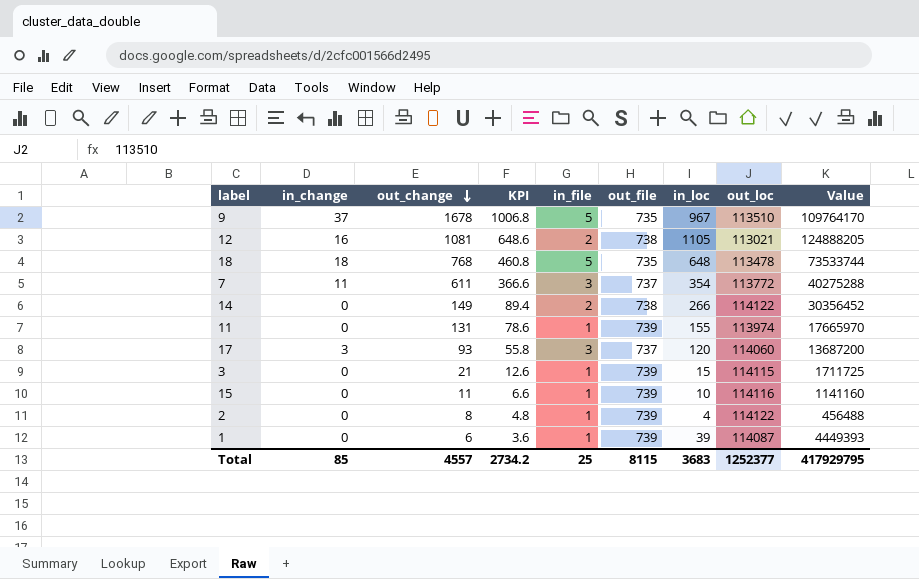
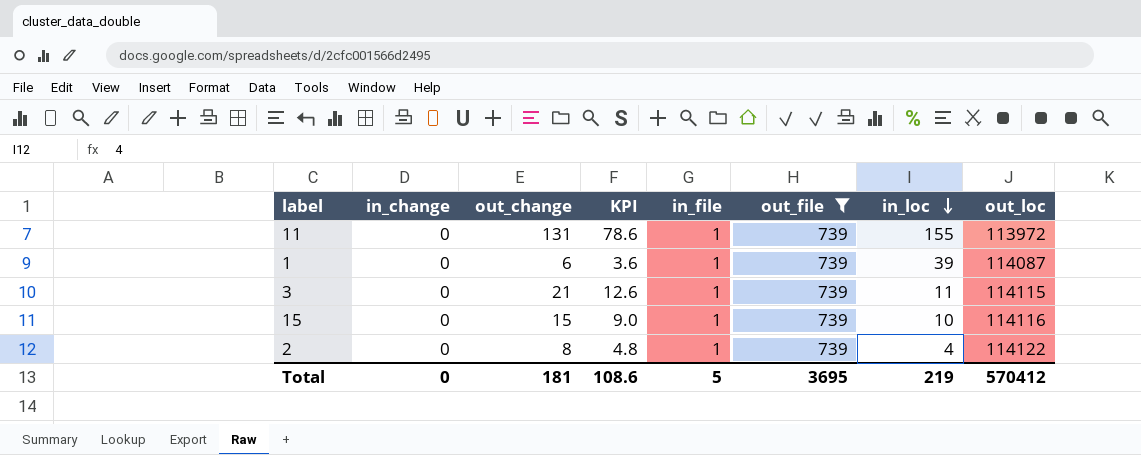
filter: none -> out_file = 739
row order: out_change descending -> in_loc descending
column Value | formula: [in_loc] * [out_loc] -> none
11 | out_loc: 113974 -> 113972
3 | in_loc: 15 -> 11
15 | out_change: 11 -> 15
15 | KPI: 6.6 -> 9.0
Total | in_change: 85 -> 0
Total | out_change: 4557 -> 181
Total | KPI: 2734.2 -> 108.6
Total | in_file: 25 -> 5
Total | out_file: 8115 -> 3695
Total | in_loc: 3683 -> 219
Total | out_loc: 1252377 -> 570412

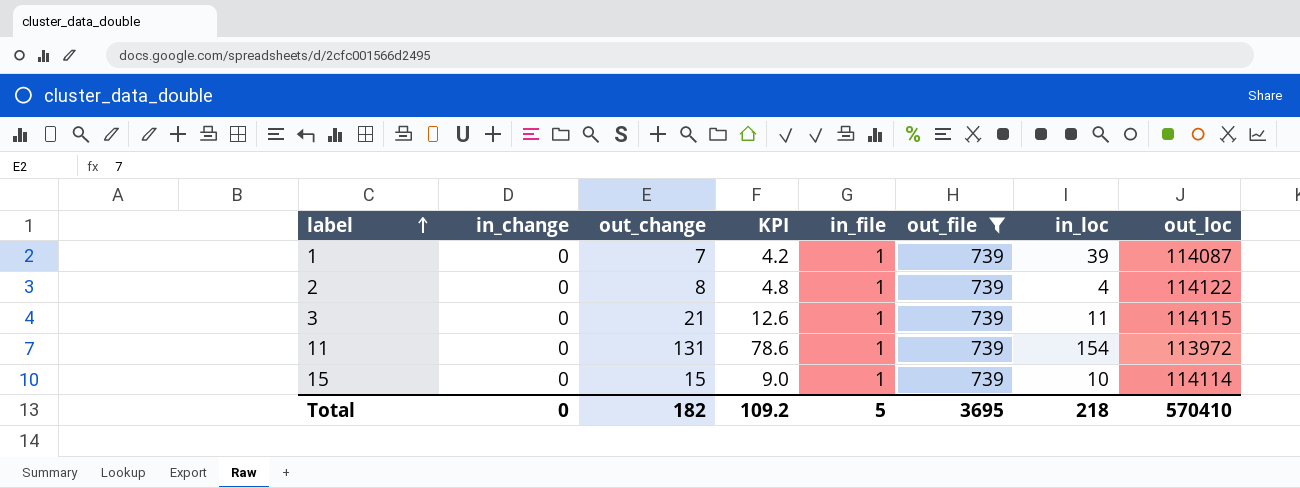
row order: in_loc descending -> label ascending
1 | out_change: 6 -> 7
1 | KPI: 3.6 -> 4.2
11 | in_loc: 155 -> 154
15 | out_loc: 114116 -> 114114
Total | out_change: 181 -> 182
Total | KPI: 108.6 -> 109.2
Total | in_loc: 219 -> 218
Total | out_loc: 570412 -> 570410

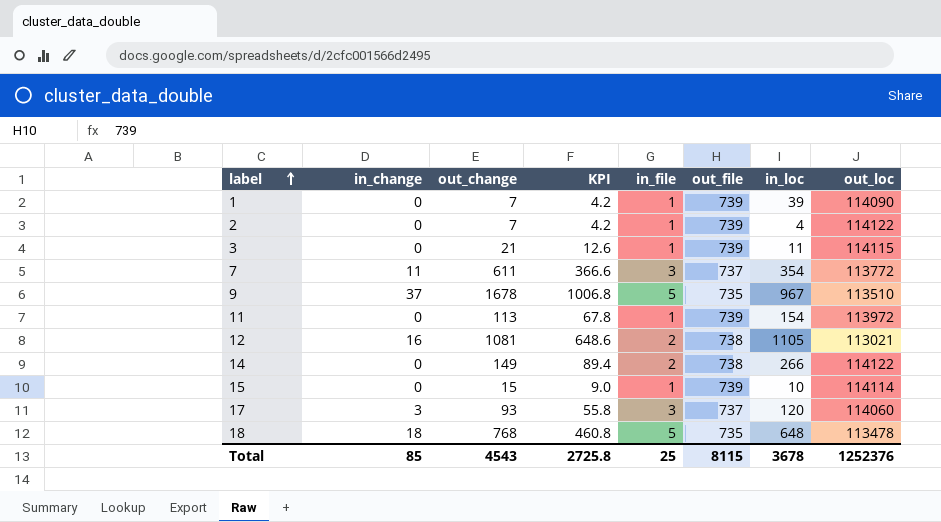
filter: out_file = 739 -> none
1 | out_loc: 114087 -> 114090
2 | out_change: 8 -> 7
2 | KPI: 4.8 -> 4.2
11 | out_change: 131 -> 113
11 | KPI: 78.6 -> 67.8
Total | in_change: 0 -> 85
Total | out_change: 182 -> 4543
Total | KPI: 109.2 -> 2725.8
Total | in_file: 5 -> 25
Total | out_file: 3695 -> 8115
Total | in_loc: 218 -> 3678
Total | out_loc: 570410 -> 1252376

